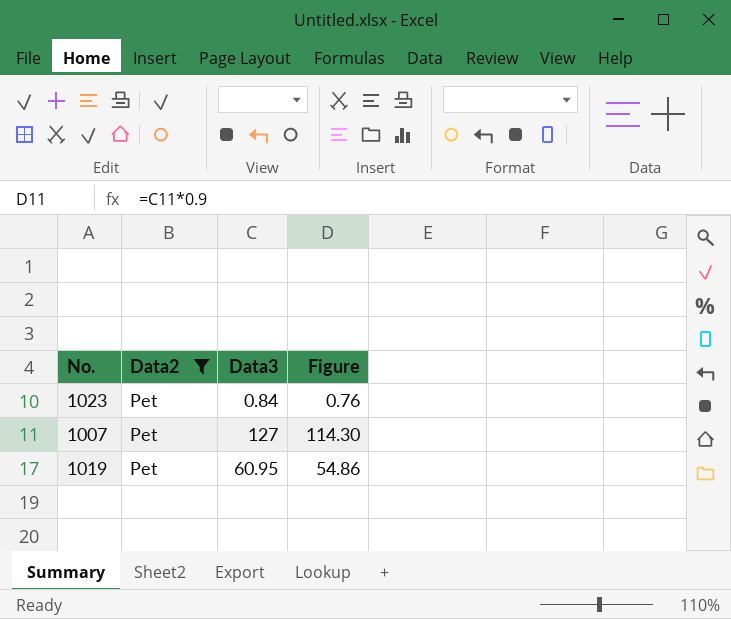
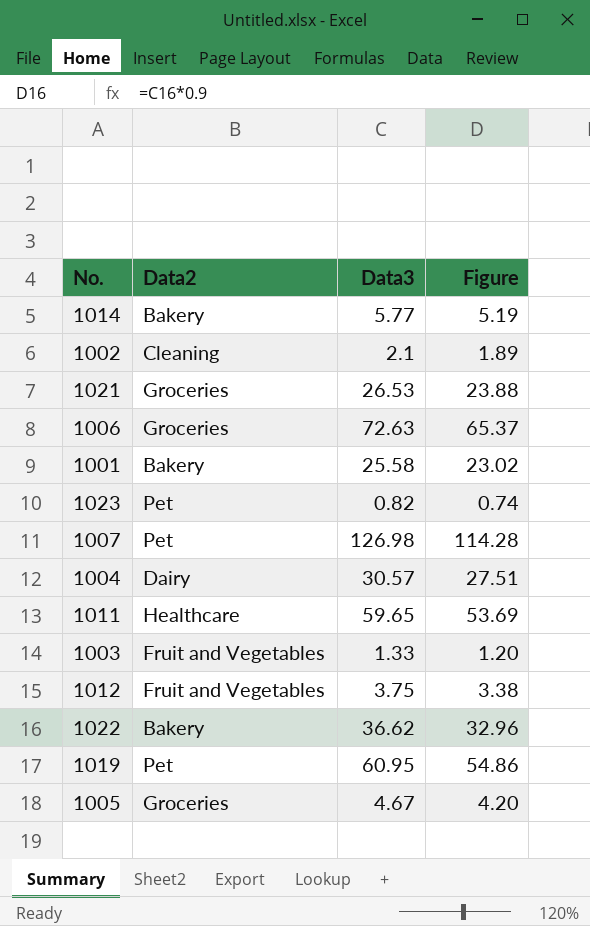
filter: Data2 = Pet -> none
1023 | Data3: 0.84 -> 0.82
1023 | Figure: 0.76 -> 0.74
1007 | Data3: 127 -> 126.98
1007 | Figure: 114.30 -> 114.28

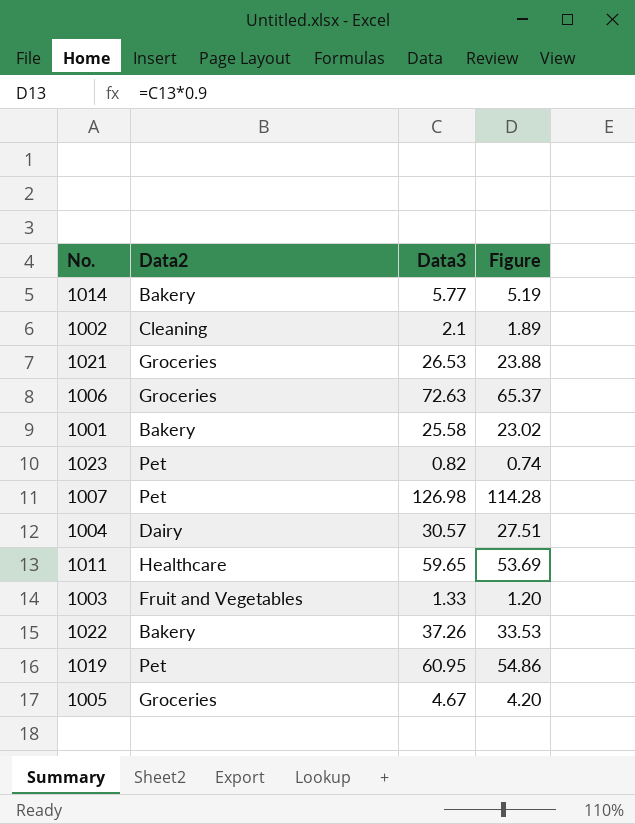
row 1012: Fruit and Vegetables | 3.75 | 3.38 -> none
1022 | Data3: 36.62 -> 37.26
1022 | Figure: 32.96 -> 33.53

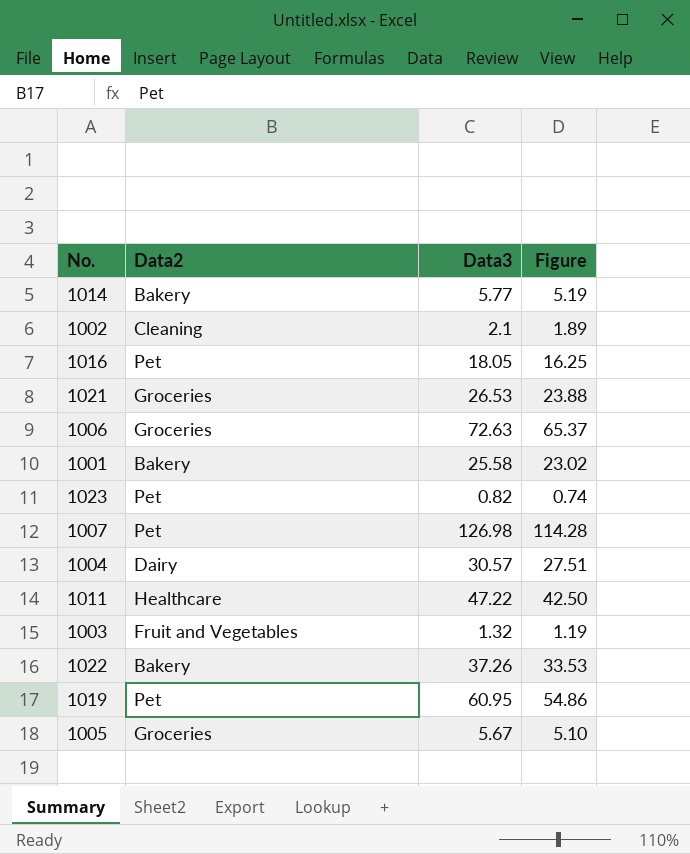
row 1016: none -> Pet | 18.05 | 16.25
1011 | Data3: 59.65 -> 47.22
1011 | Figure: 53.69 -> 42.50
1003 | Data3: 1.33 -> 1.32
1003 | Figure: 1.20 -> 1.19
1005 | Data3: 4.67 -> 5.67
1005 | Figure: 4.20 -> 5.10

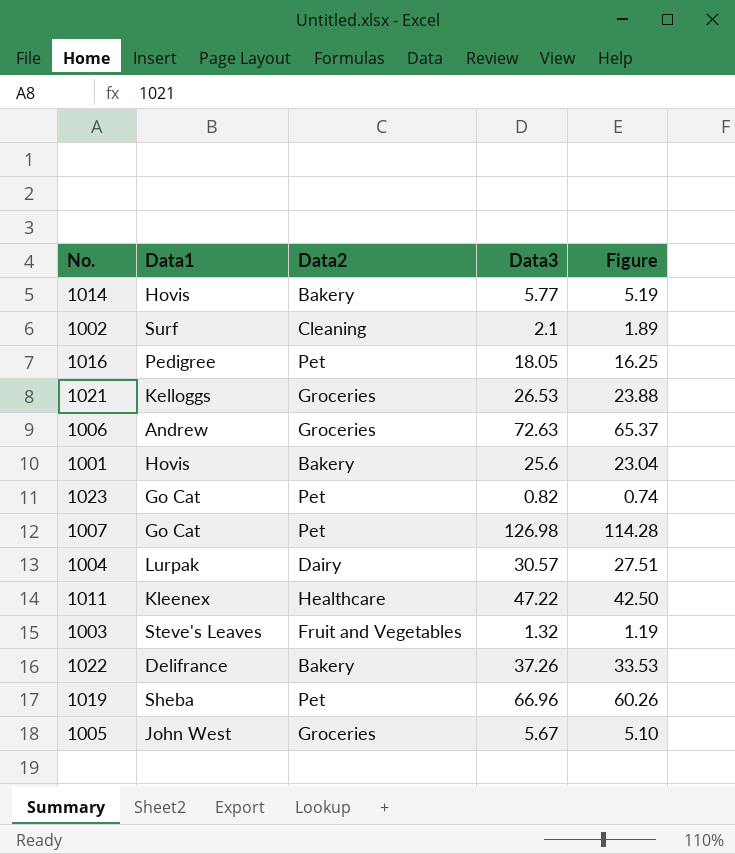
column Data1 | position: none -> 2
1001 | Data3: 25.58 -> 25.6
1001 | Figure: 23.02 -> 23.04
1019 | Data3: 60.95 -> 66.96
1019 | Figure: 54.86 -> 60.26

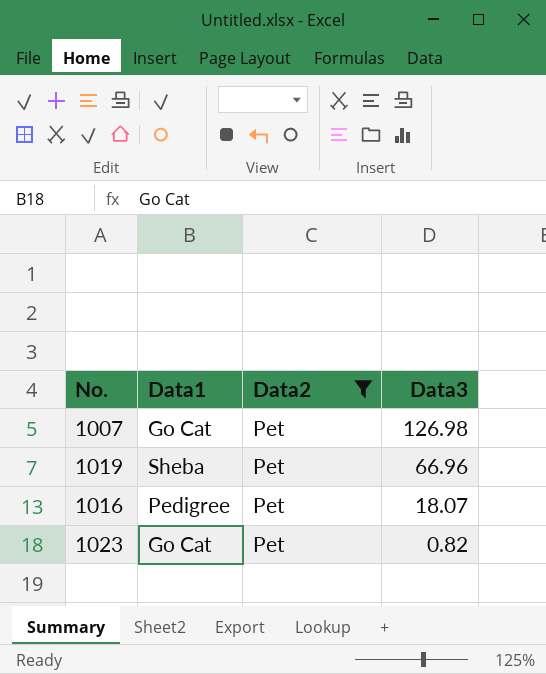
filter: none -> Data2 = Pet
row order: none -> Data3 descending
column Figure | formula: [Data3] * 0.9 -> none
1016 | Data3: 18.05 -> 18.07

